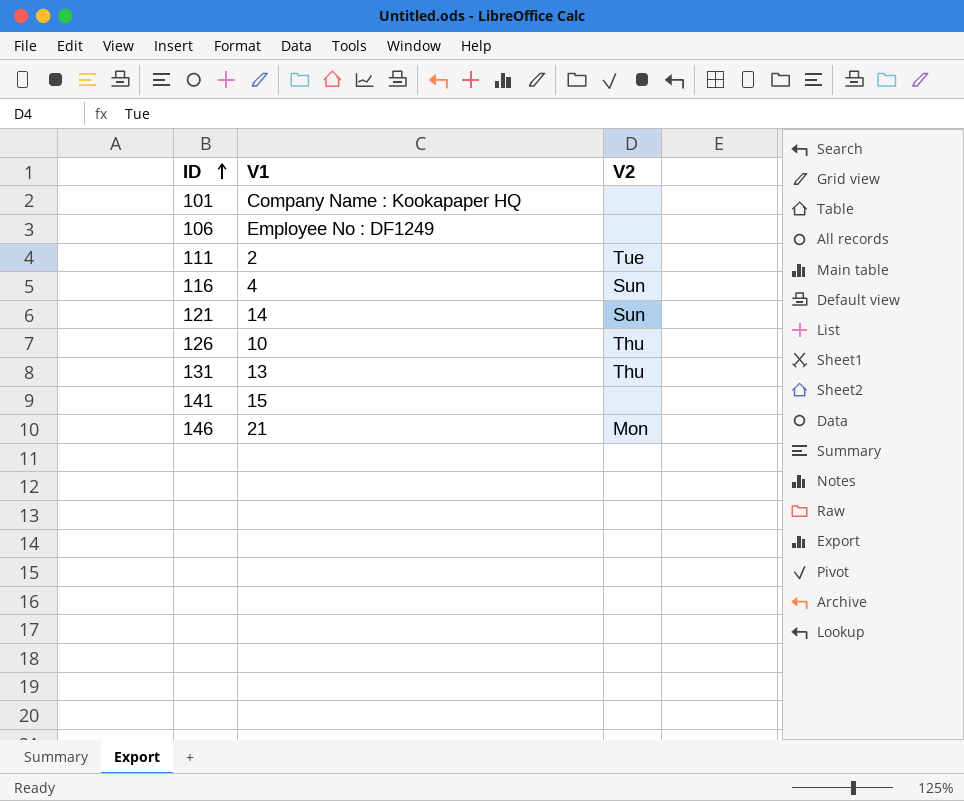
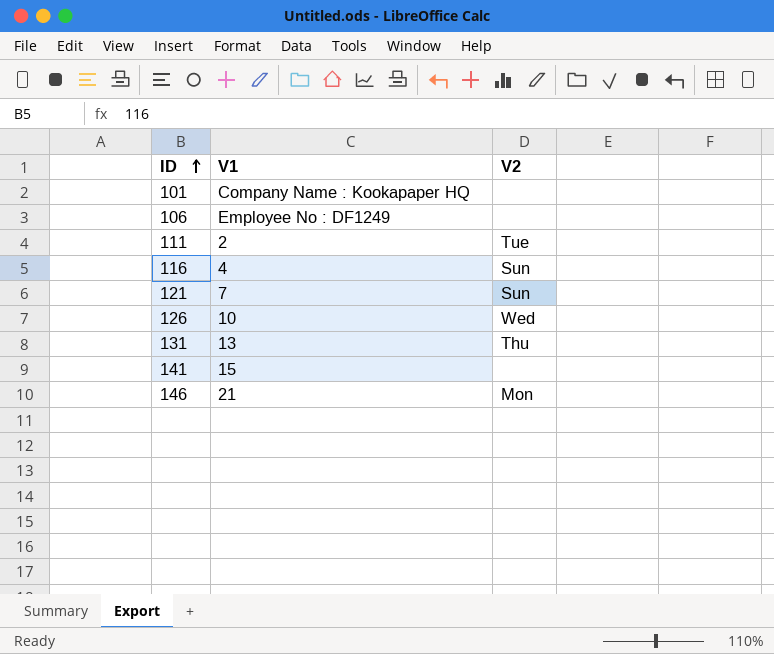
121 | V1: 14 -> 7
126 | V2: Thu -> Wed

